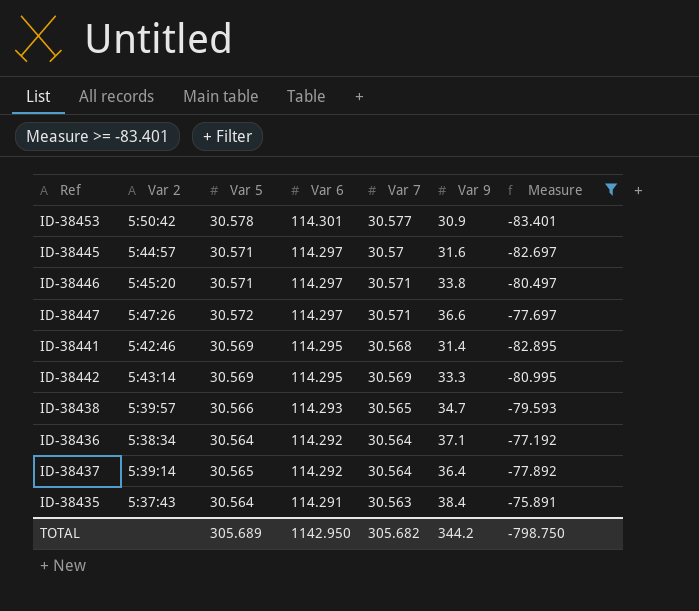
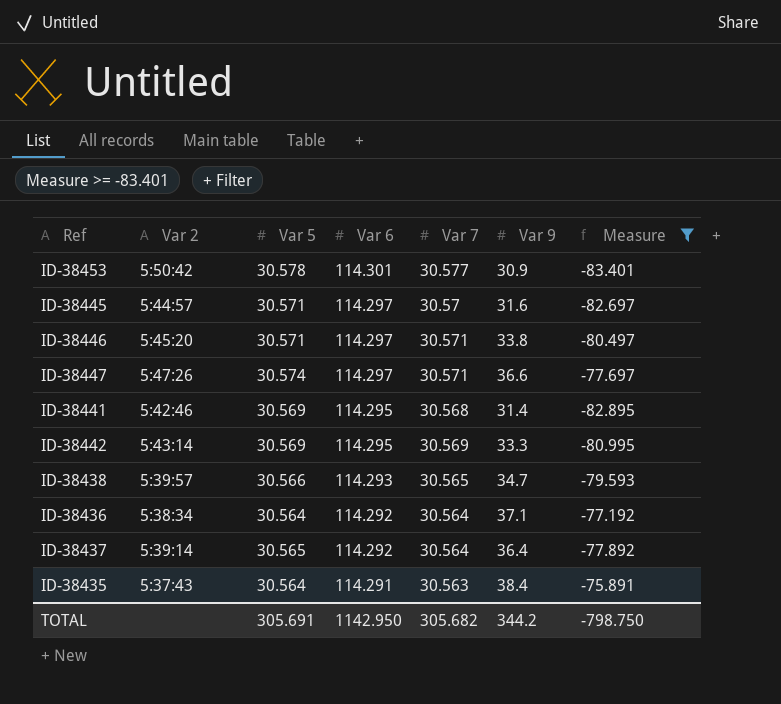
ID-38447 | Var 5: 30.572 -> 30.574
TOTAL | Var 5: 305.689 -> 305.691

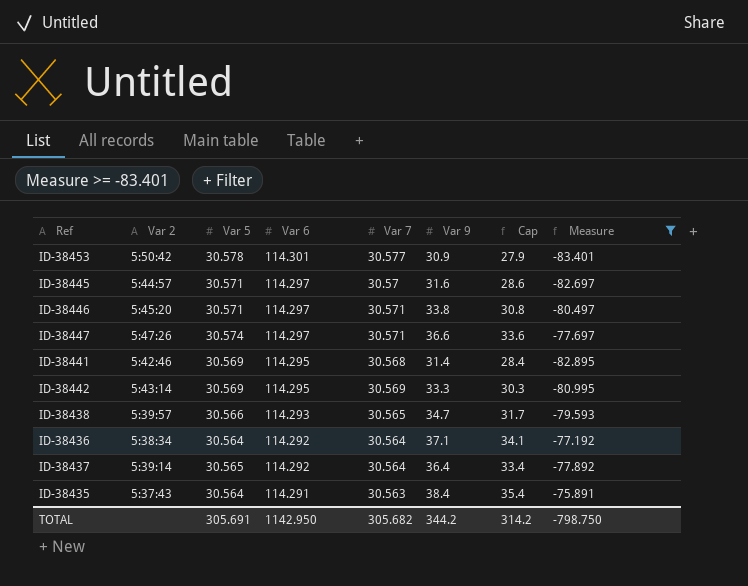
column Cap | formula: none -> [Var 9] - 3

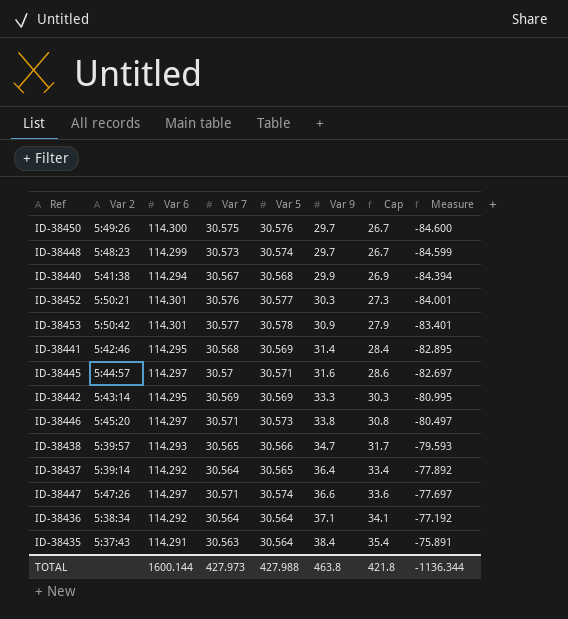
filter: Measure >= -83.401 -> none
row order: Var 6 descending -> Var 9 ascending
column Var 5 | position: 3 -> 5
ID-38446 | Var 5: 30.571 -> 30.573
TOTAL | Var 6: 1142.950 -> 1600.144
TOTAL | Var 7: 305.682 -> 427.973
TOTAL | Var 5: 305.691 -> 427.988
TOTAL | Var 9: 344.2 -> 463.8
TOTAL | Cap: 314.2 -> 421.8
TOTAL | Measure: -798.750 -> -1136.344

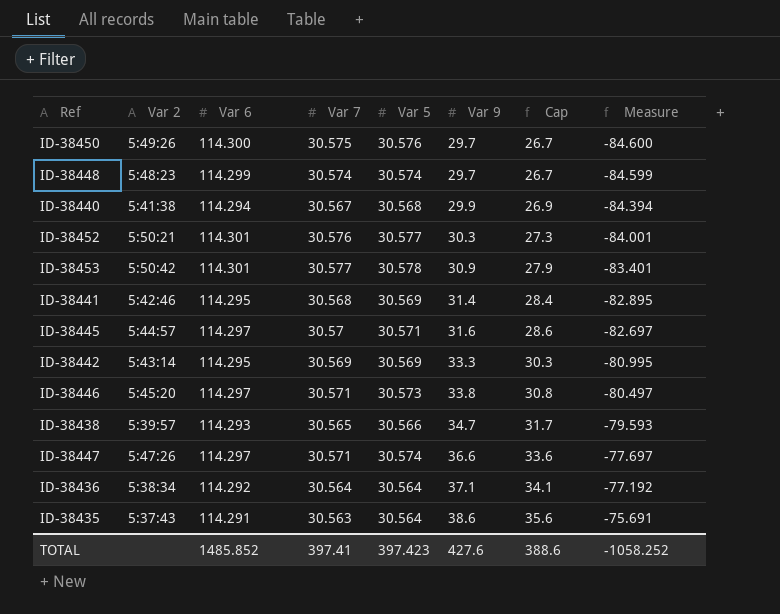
row ID-38437: 5:39:14 | 114.292 | 30.564 | 30.565 | 36.4 | 33.4 | -77.892 -> none
ID-38448 | Var 7: 30.573 -> 30.574
ID-38435 | Var 9: 38.4 -> 38.6
ID-38435 | Cap: 35.4 -> 35.6
ID-38435 | Measure: -75.891 -> -75.691
TOTAL | Var 6: 1600.144 -> 1485.852
TOTAL | Var 7: 427.973 -> 397.41
TOTAL | Var 5: 427.988 -> 397.423
TOTAL | Var 9: 463.8 -> 427.6
TOTAL | Cap: 421.8 -> 388.6
TOTAL | Measure: -1136.344 -> -1058.252

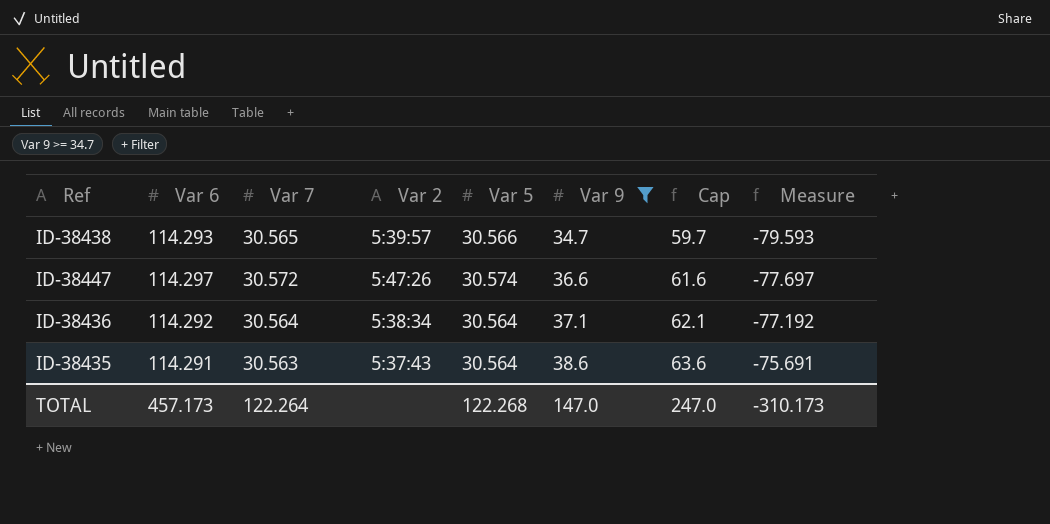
filter: none -> Var 9 >= 34.7
column Var 2 | position: 2 -> 4
column Cap | formula: [Var 9] - 3 -> [Var 9] + 25
ID-38447 | Var 7: 30.571 -> 30.572
TOTAL | Var 6: 1485.852 -> 457.173
TOTAL | Var 7: 397.41 -> 122.264
TOTAL | Var 5: 397.423 -> 122.268
TOTAL | Var 9: 427.6 -> 147.0
TOTAL | Cap: 388.6 -> 247.0
TOTAL | Measure: -1058.252 -> -310.173

